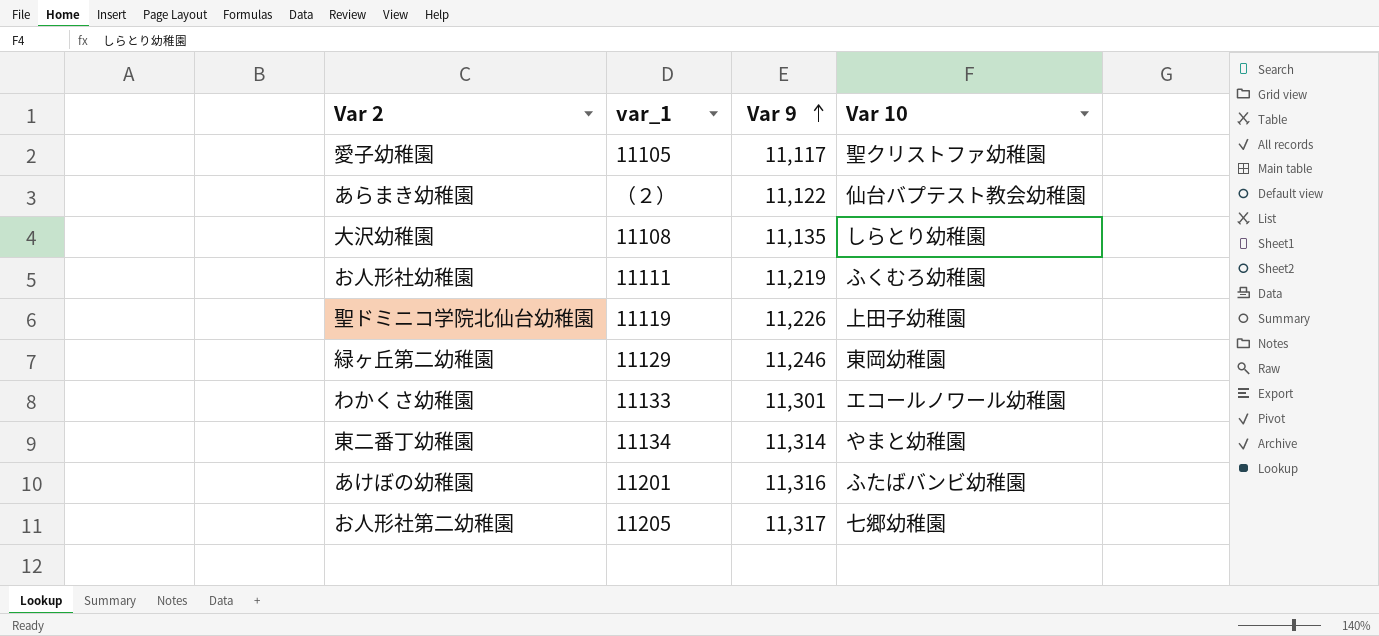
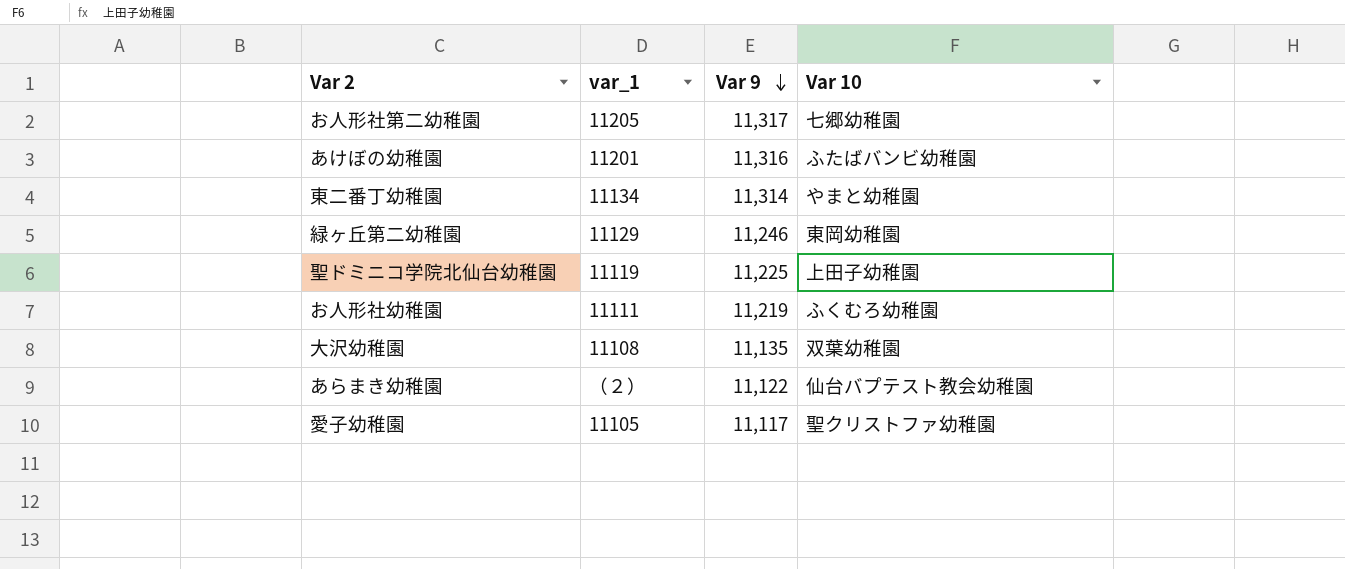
row order: Var 9 ascending -> Var 9 descending
row わかくさ幼稚園: 11133 | 11,301 | エコールノワール幼稚園 -> none
聖ドミニコ学院北仙台幼稚園 | Var 9: 11,226 -> 11,225
大沢幼稚園 | Var 10: しらとり幼稚園 -> 双葉幼稚園

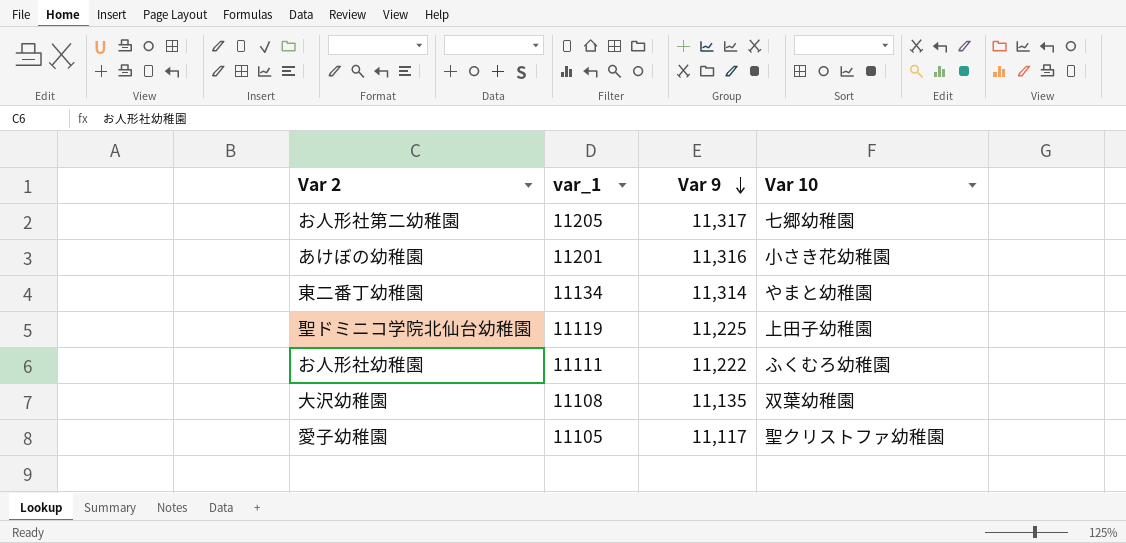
row 緑ヶ丘第二幼稚園: 11129 | 11,246 | 東岡幼稚園 -> none
row あらまき幼稚園: （２） | 11,122 | 仙台バプテスト教会幼稚園 -> none
あけぼの幼稚園 | Var 10: ふたばバンビ幼稚園 -> 小さき花幼稚園
お人形社幼稚園 | Var 9: 11,219 -> 11,222

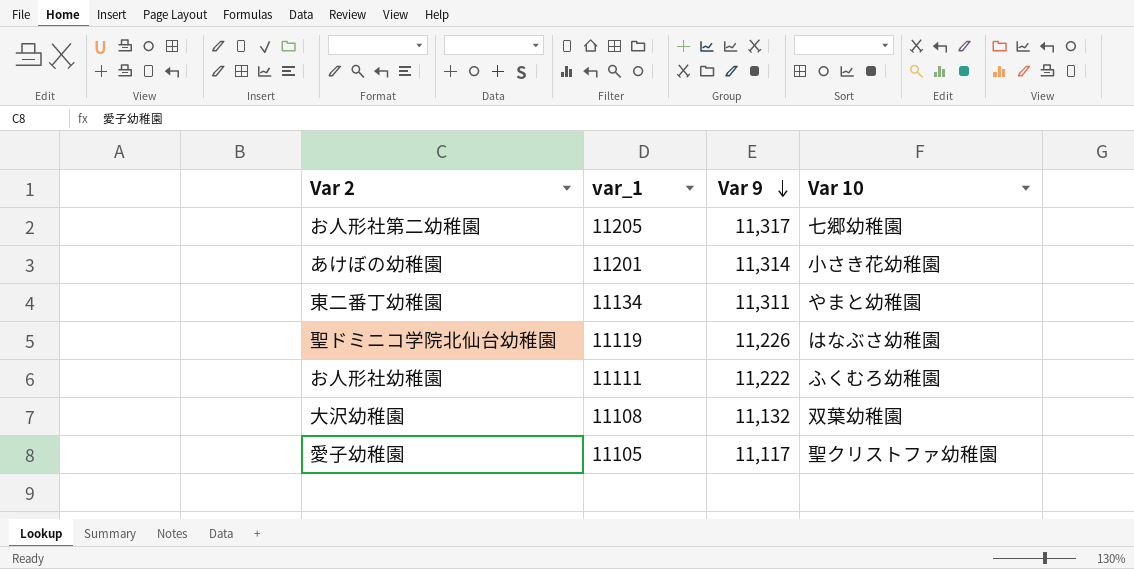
あけぼの幼稚園 | Var 9: 11,316 -> 11,314
東二番丁幼稚園 | Var 9: 11,314 -> 11,311
聖ドミニコ学院北仙台幼稚園 | Var 9: 11,225 -> 11,226
聖ドミニコ学院北仙台幼稚園 | Var 10: 上田子幼稚園 -> はなぶさ幼稚園
大沢幼稚園 | Var 9: 11,135 -> 11,132

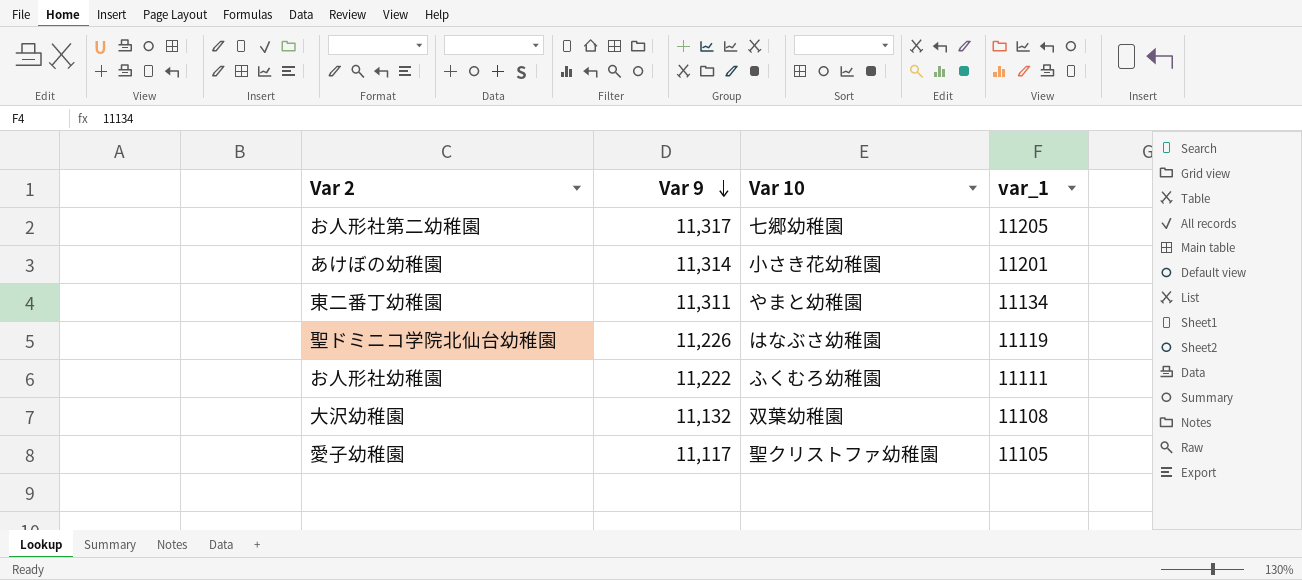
column var_1 | position: 2 -> 4

